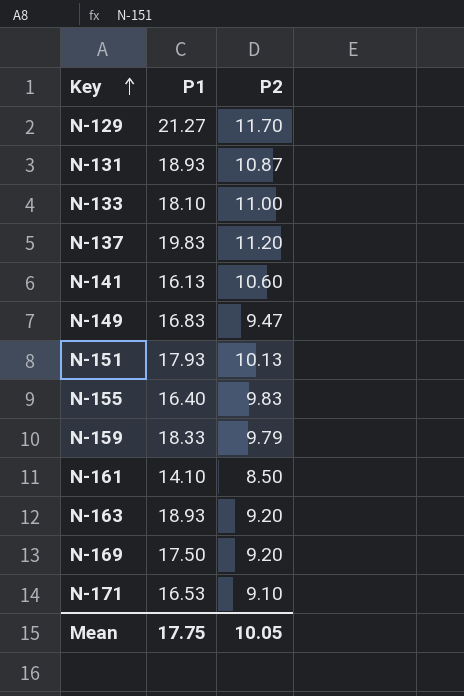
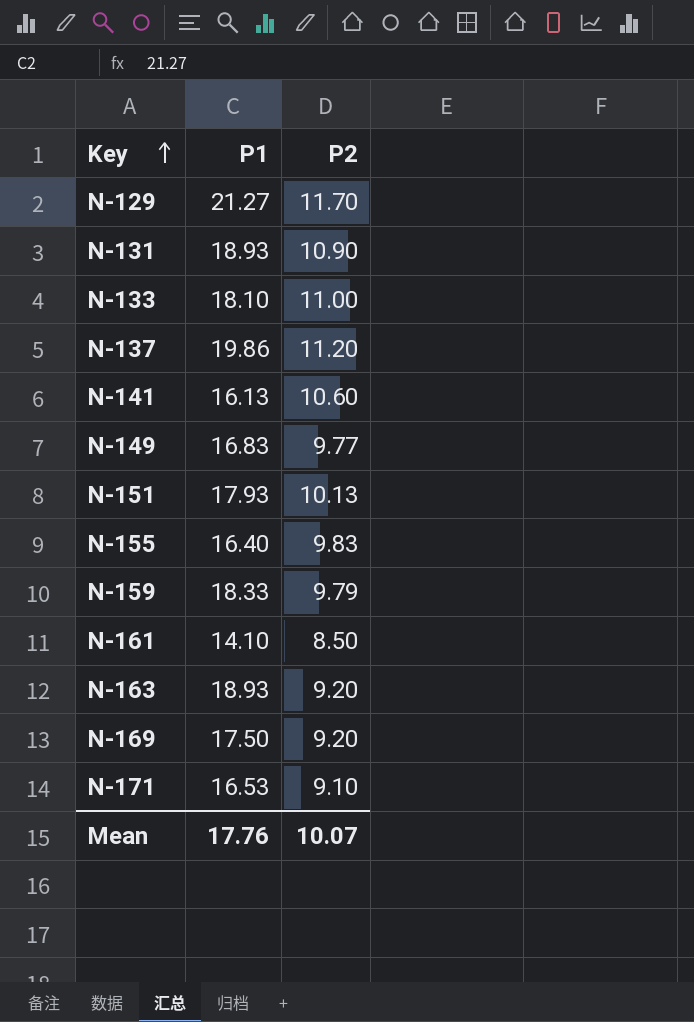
N-131 | P2: 10.87 -> 10.90
N-137 | P1: 19.83 -> 19.86
N-149 | P2: 9.47 -> 9.77
Mean | P1: 17.75 -> 17.76
Mean | P2: 10.05 -> 10.07

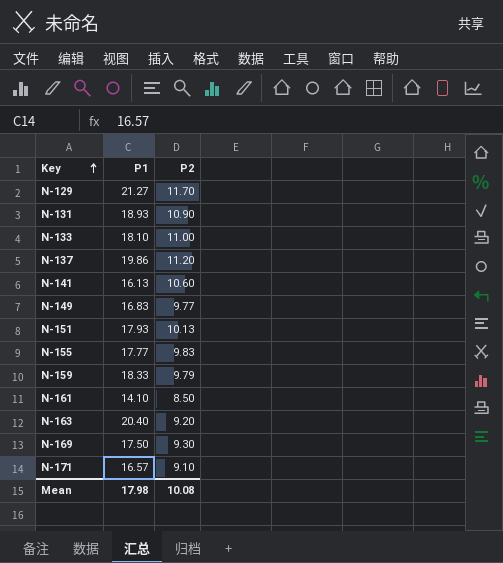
N-155 | P1: 16.40 -> 17.77
N-163 | P1: 18.93 -> 20.40
N-169 | P2: 9.20 -> 9.30
N-171 | P1: 16.53 -> 16.57
Mean | P1: 17.76 -> 17.98
Mean | P2: 10.07 -> 10.08

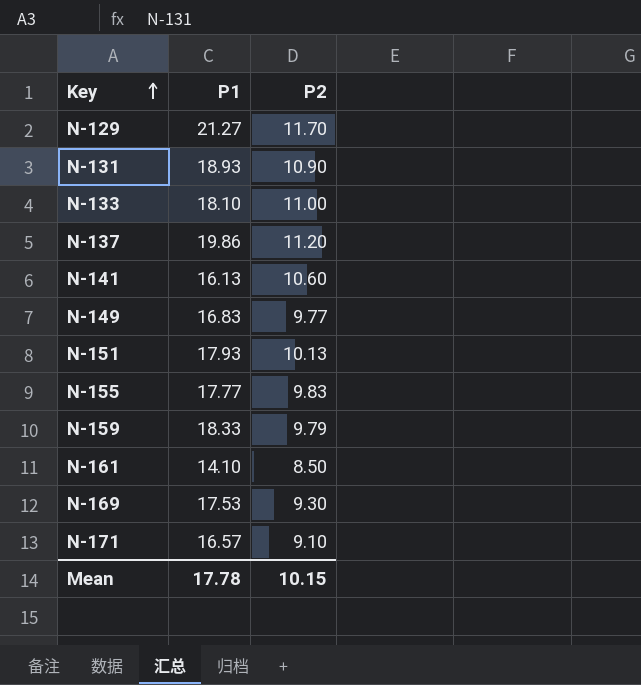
row N-163: 20.40 | 9.20 -> none
N-169 | P1: 17.50 -> 17.53
Mean | P1: 17.98 -> 17.78
Mean | P2: 10.08 -> 10.15

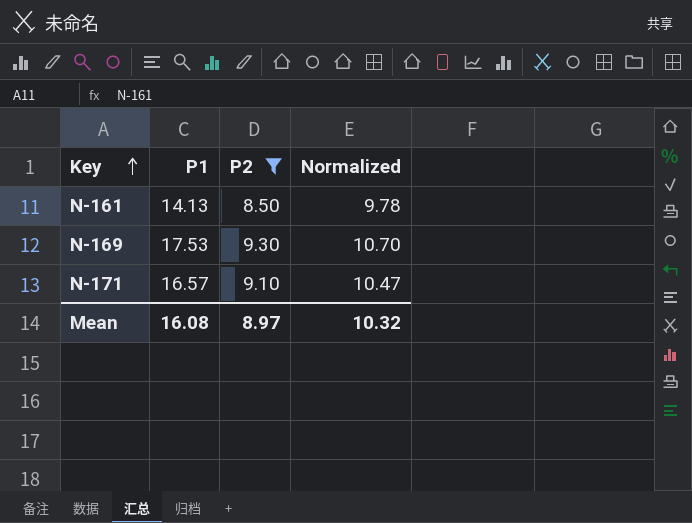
filter: none -> P2 <= 9.30
column Normalized | formula: none -> [P2] * 1.15
N-161 | P1: 14.10 -> 14.13
Mean | P1: 17.78 -> 16.08
Mean | P2: 10.15 -> 8.97

